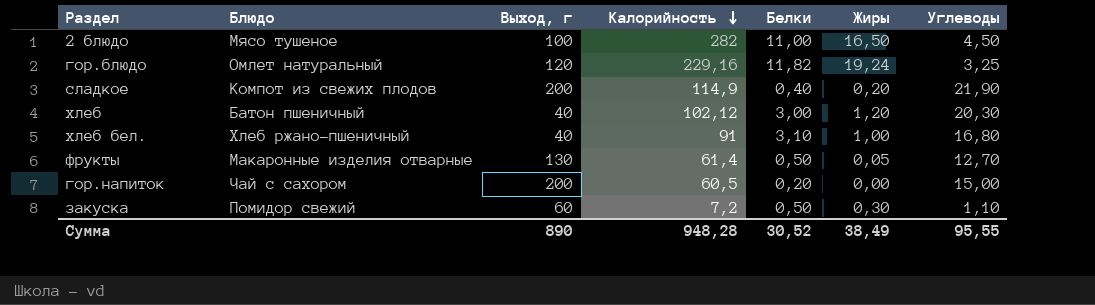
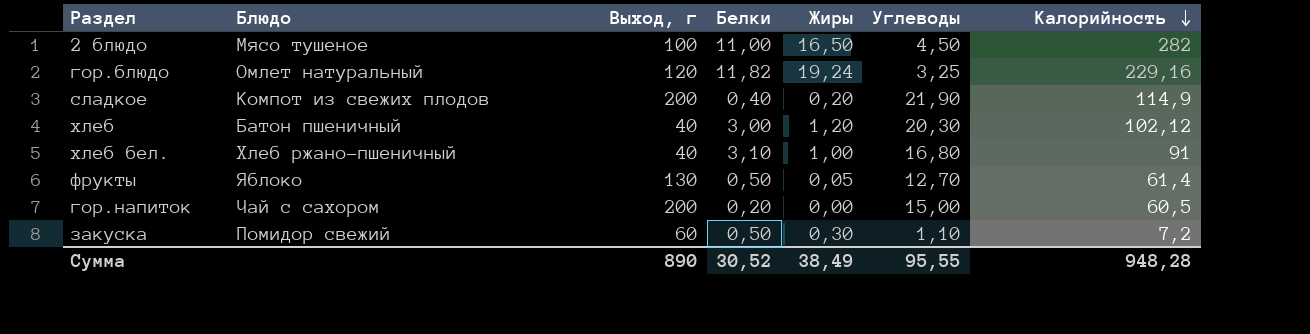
column Калорийность | position: 4 -> 7
фрукты | Блюдо: Макаронные изделия отварные -> Яблоко

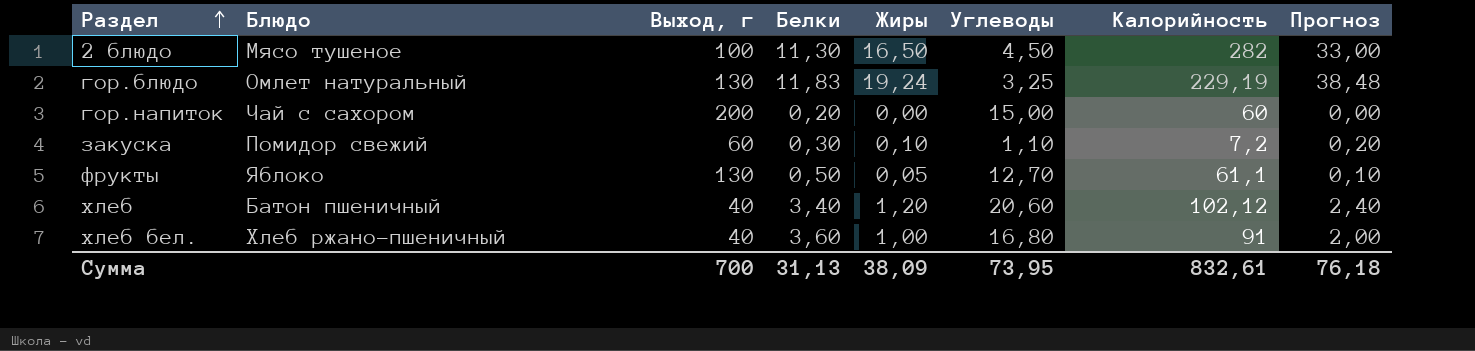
row order: Калорийность descending -> Раздел ascending
column Прогноз | formula: none -> [Жиры] * 2
row сладкое: Компот из свежих плодов | 200 | 0,40 | 0,20 | 21,90 | 114,9 -> none
2 блюдо | Белки: 11,00 -> 11,30
гор.блюдо | Выход, г: 120 -> 130
гор.блюдо | Белки: 11,82 -> 11,83
гор.блюдо | Калорийность: 229,16 -> 229,19
гор.напиток | Калорийность: 60,5 -> 60
закуска | Белки: 0,50 -> 0,30
закуска | Жиры: 0,30 -> 0,10
фрукты | Калорийность: 61,4 -> 61,1
хлеб | Белки: 3,00 -> 3,40
хлеб | Углеводы: 20,30 -> 20,60
хлеб бел. | Белки: 3,10 -> 3,60
Сумма | Выход, г: 890 -> 700
Сумма | Белки: 30,52 -> 31,13
Сумма | Жиры: 38,49 -> 38,09
Сумма | Углеводы: 95,55 -> 73,95
Сумма | Калорийность: 948,28 -> 832,61

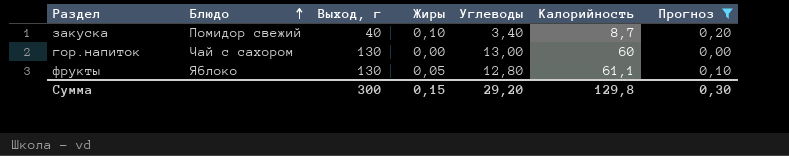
filter: none -> Прогноз <= 0,20
row order: Раздел ascending -> Блюдо ascending
column Белки | position: 4 -> none
закуска | Выход, г: 60 -> 40
закуска | Углеводы: 1,10 -> 3,40
закуска | Калорийность: 7,2 -> 8,7
гор.напиток | Выход, г: 200 -> 130
гор.напиток | Углеводы: 15,00 -> 13,00
фрукты | Углеводы: 12,70 -> 12,80
Сумма | Выход, г: 700 -> 300
Сумма | Жиры: 38,09 -> 0,15
Сумма | Углеводы: 73,95 -> 29,20
Сумма | Калорийность: 832,61 -> 129,8
Сумма | Прогноз: 76,18 -> 0,30

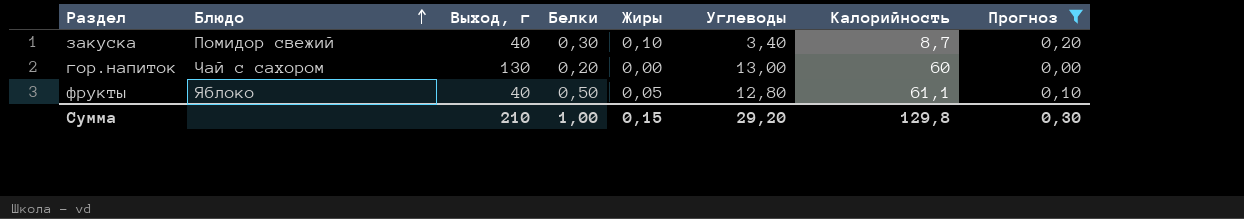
column Белки | position: none -> 4
фрукты | Выход, г: 130 -> 40
Сумма | Выход, г: 300 -> 210

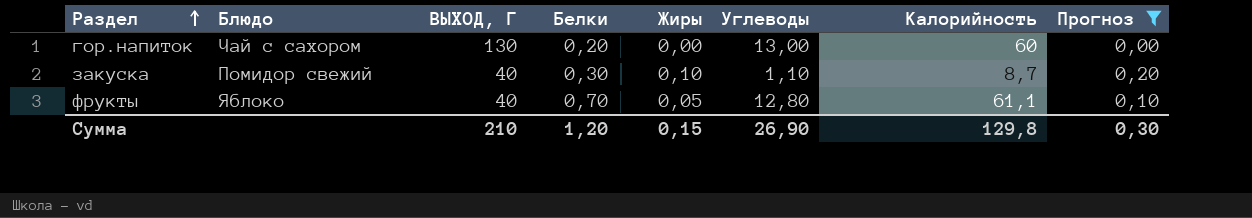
row order: Блюдо ascending -> Раздел ascending
column name: Выход, г -> ВЫХОД, Г
закуска | Углеводы: 3,40 -> 1,10
фрукты | Белки: 0,50 -> 0,70
Сумма | Белки: 1,00 -> 1,20
Сумма | Углеводы: 29,20 -> 26,90

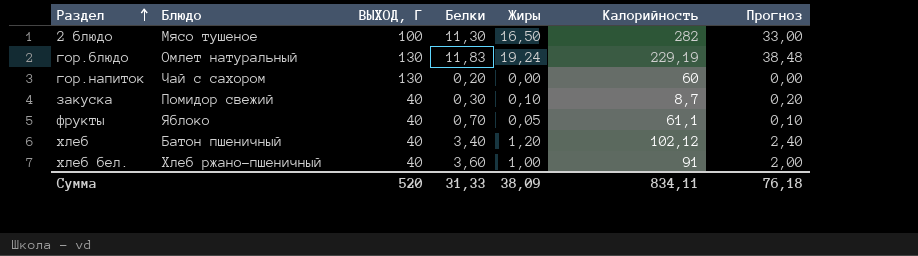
filter: Прогноз <= 0,20 -> none
column Углеводы | position: 6 -> none
Сумма | ВЫХОД, Г: 210 -> 520
Сумма | Белки: 1,20 -> 31,33
Сумма | Жиры: 0,15 -> 38,09
Сумма | Калорийность: 129,8 -> 834,11
Сумма | Прогноз: 0,30 -> 76,18

